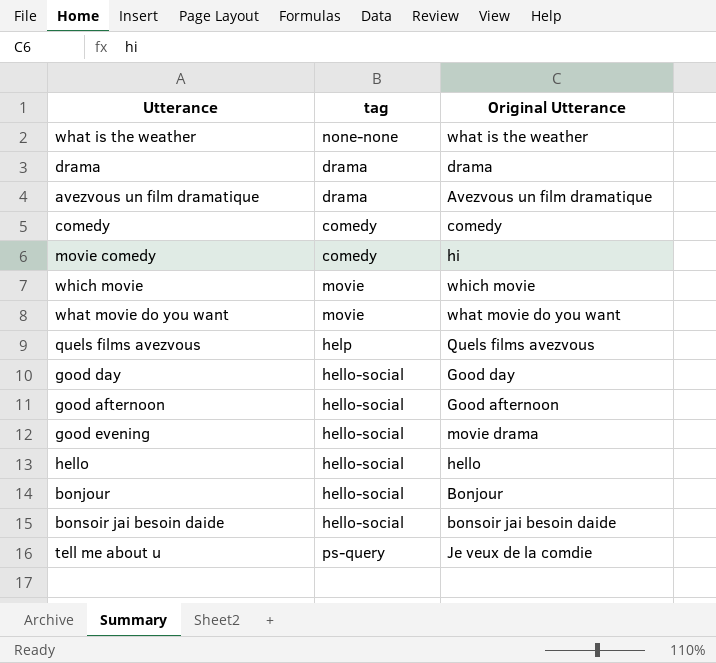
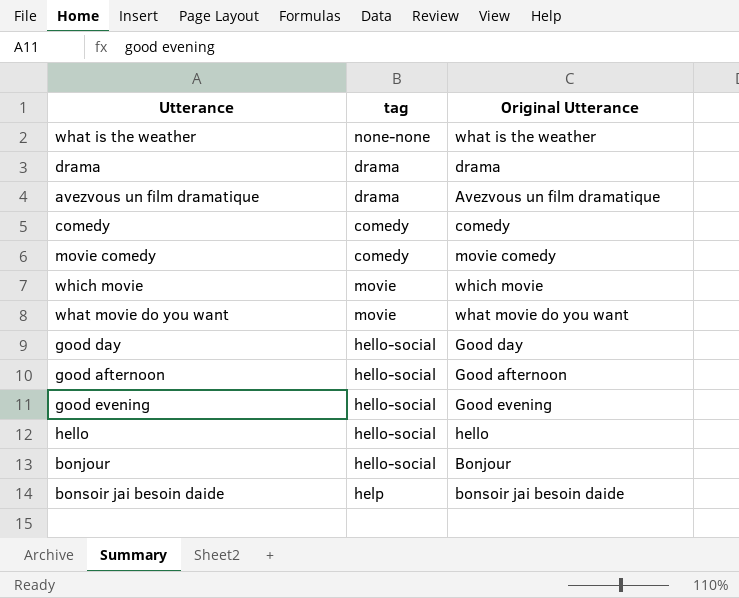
row quels films avezvous: help | Quels films avezvous -> none
row tell me about u: ps-query | Je veux de la comdie -> none
movie comedy | Original Utterance: hi -> movie comedy
good evening | Original Utterance: movie drama -> Good evening
bonsoir jai besoin daide | tag: hello-social -> help

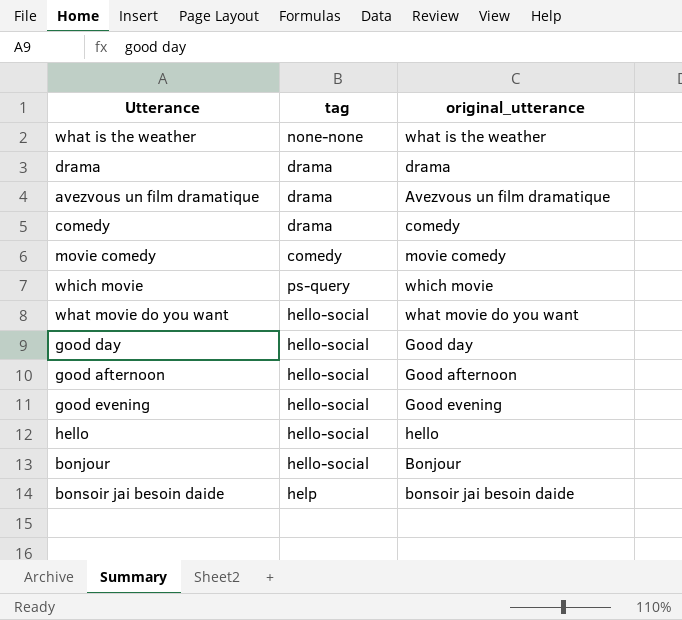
column name: Original Utterance -> original_utterance
comedy | tag: comedy -> drama
which movie | tag: movie -> ps-query
what movie do you want | tag: movie -> hello-social

